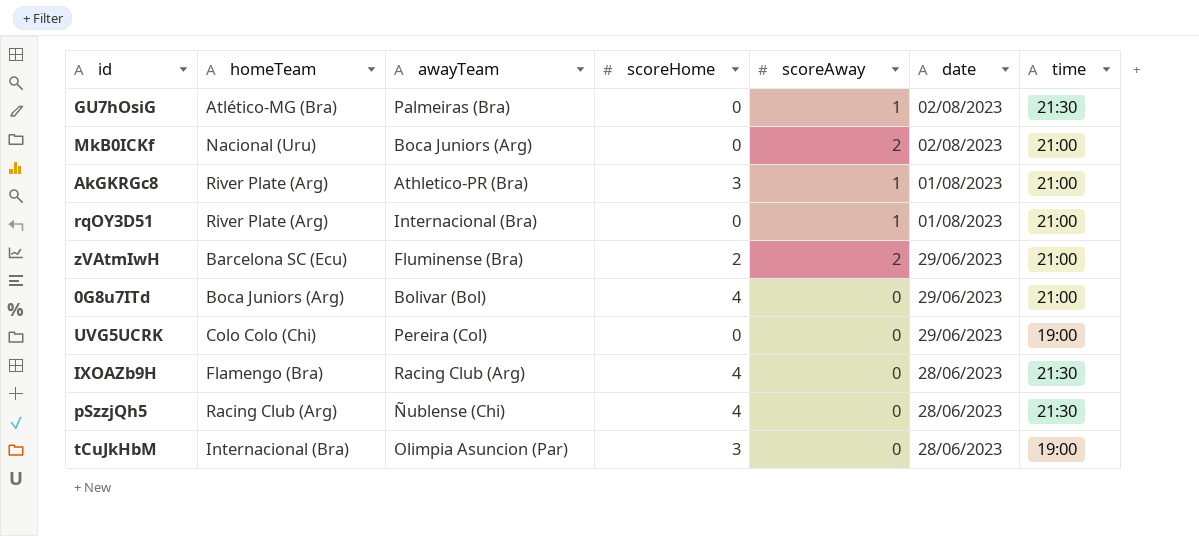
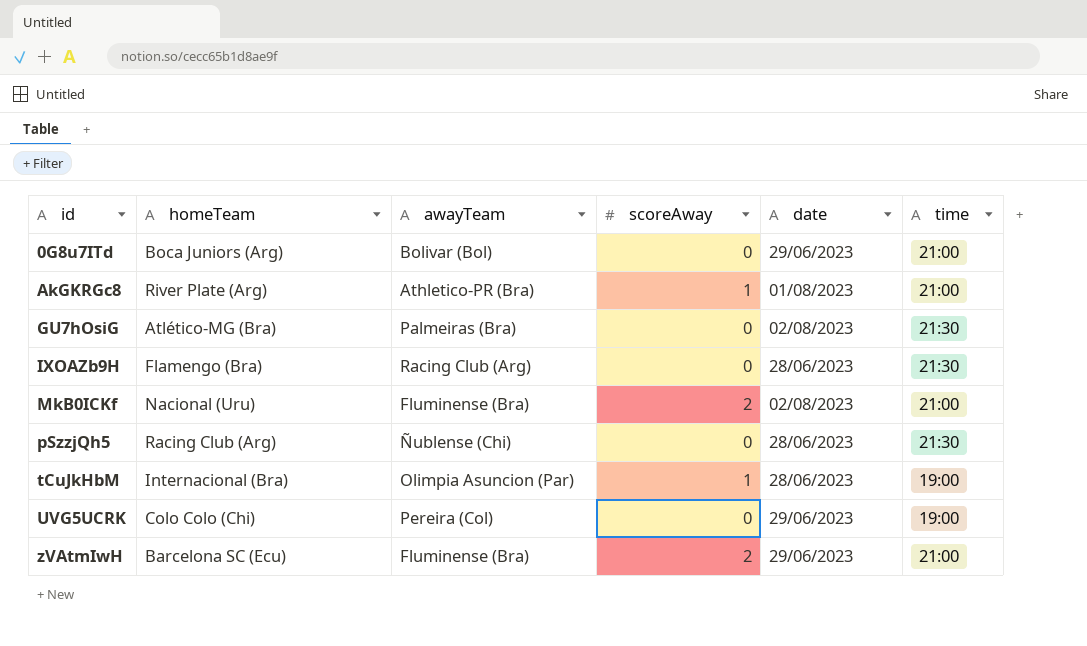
row order: date descending -> id ascending
column scoreHome | position: 4 -> none
row rqOY3D51: River Plate (Arg) | Internacional (Bra) | 0 | 1 | 01/08/2023 | 21:00 -> none
GU7hOsiG | scoreAway: 1 -> 0
MkB0ICKf | awayTeam: Boca Juniors (Arg) -> Fluminense (Bra)
tCuJkHbM | scoreAway: 0 -> 1

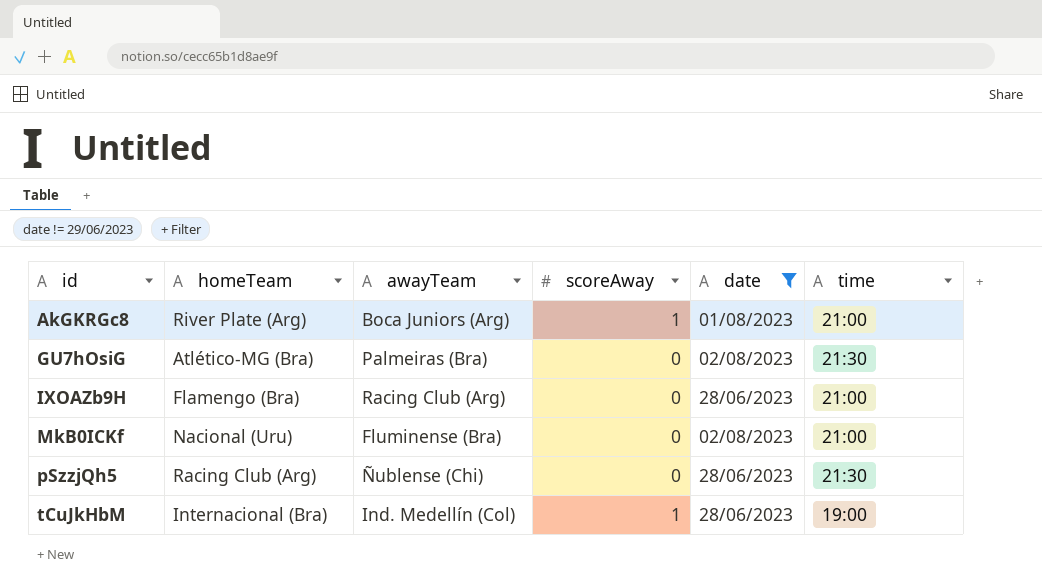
filter: none -> date != 29/06/2023
AkGKRGc8 | awayTeam: Athletico-PR (Bra) -> Boca Juniors (Arg)
IXOAZb9H | time: 21:30 -> 21:00
MkB0ICKf | scoreAway: 2 -> 0
tCuJkHbM | awayTeam: Olimpia Asuncion (Par) -> Ind. Medellín (Col)

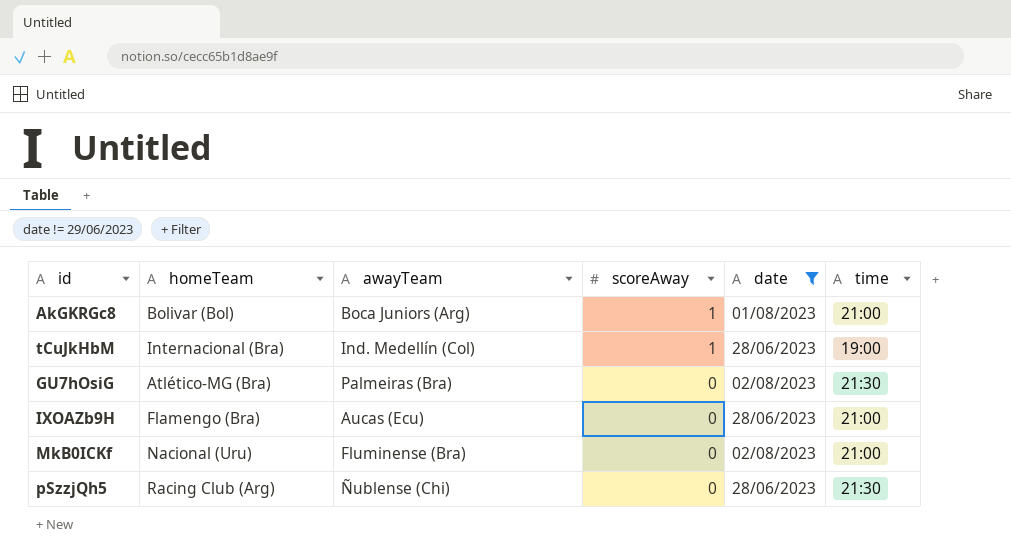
row order: id ascending -> scoreAway descending
AkGKRGc8 | homeTeam: River Plate (Arg) -> Bolivar (Bol)
IXOAZb9H | awayTeam: Racing Club (Arg) -> Aucas (Ecu)

